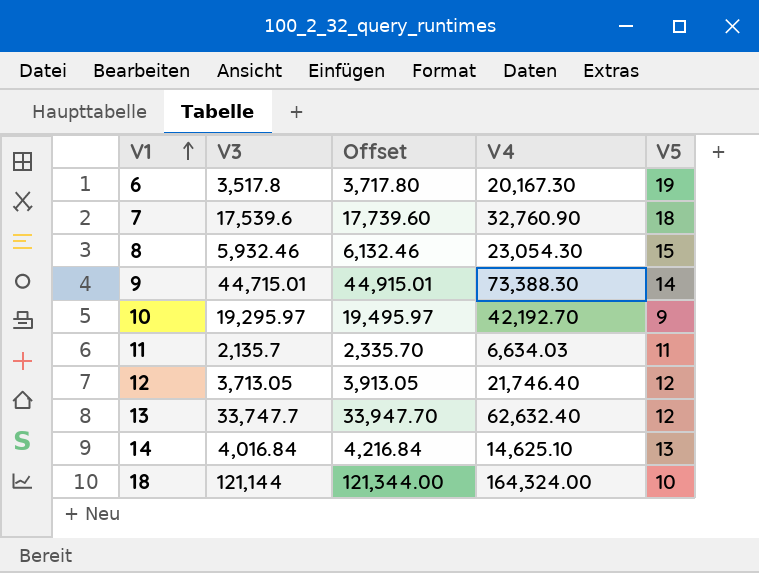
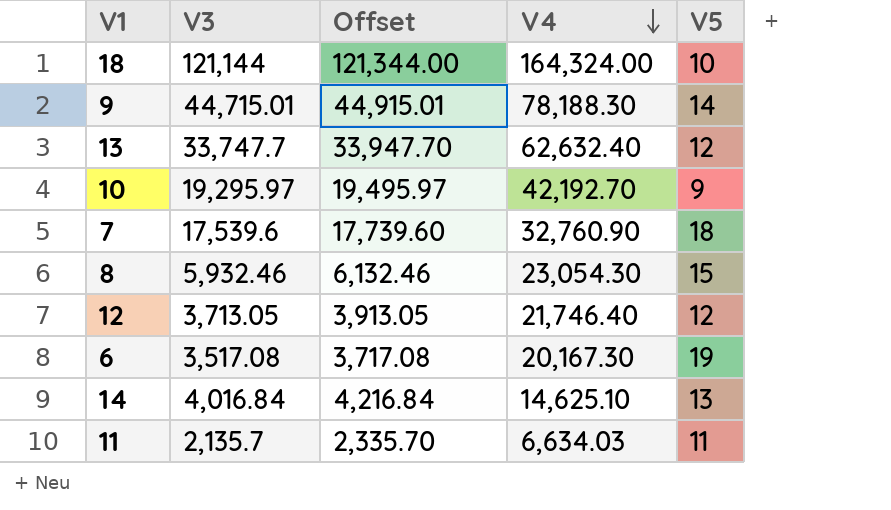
row order: V1 ascending -> V4 descending
9 | V4: 73,388.30 -> 78,188.30
6 | V3: 3,517.8 -> 3,517.08
6 | Offset: 3,717.80 -> 3,717.08

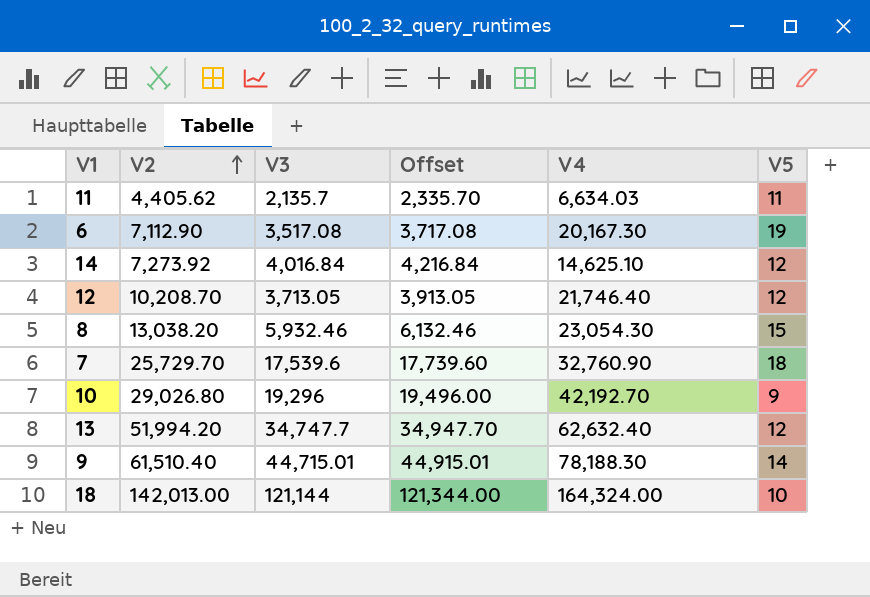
row order: V4 descending -> V2 ascending
column V2 | position: none -> 2
14 | V5: 13 -> 12
10 | V3: 19,295.97 -> 19,296
10 | Offset: 19,495.97 -> 19,496.00
13 | V3: 33,747.7 -> 34,747.7
13 | Offset: 33,947.70 -> 34,947.70

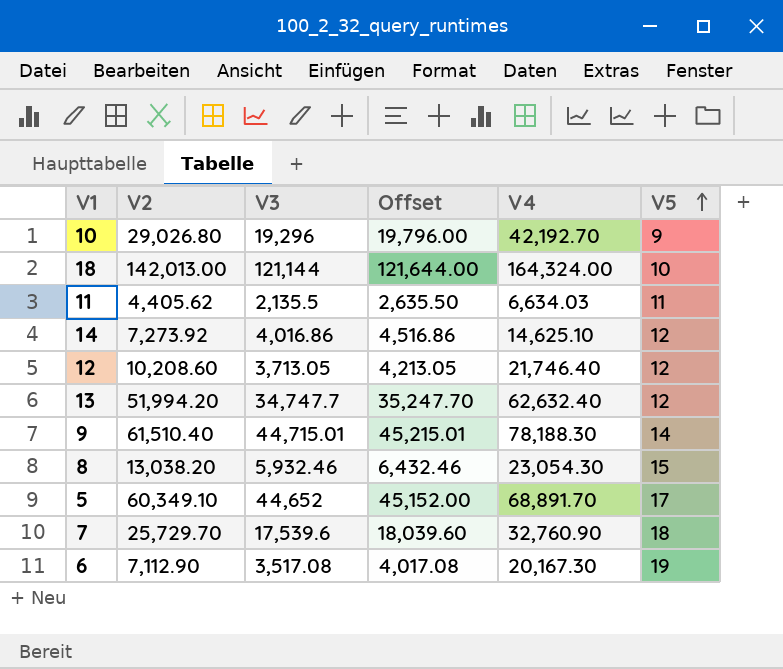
row order: V2 ascending -> V5 ascending
column Offset | formula: [V3] + 200 -> [V3] + 500
11 | V3: 2,135.7 -> 2,135.5
14 | V3: 4,016.84 -> 4,016.86
12 | V2: 10,208.70 -> 10,208.60
row 5: none -> 60,349.10 | 44,652 | 45,152.00 | 68,891.70 | 17

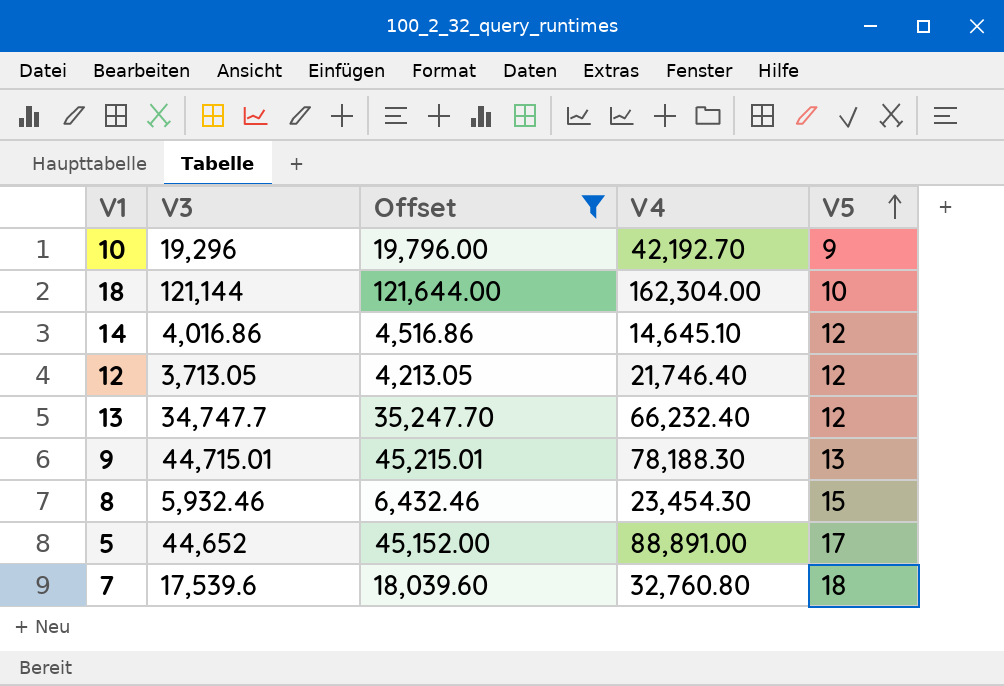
filter: none -> Offset >= 4,213.05
column V2 | position: 2 -> none
18 | V4: 164,324.00 -> 162,304.00
14 | V4: 14,625.10 -> 14,645.10
13 | V4: 62,632.40 -> 66,232.40
9 | V5: 14 -> 13
8 | V4: 23,054.30 -> 23,454.30
5 | V4: 68,891.70 -> 88,891.00
7 | V4: 32,760.90 -> 32,760.80

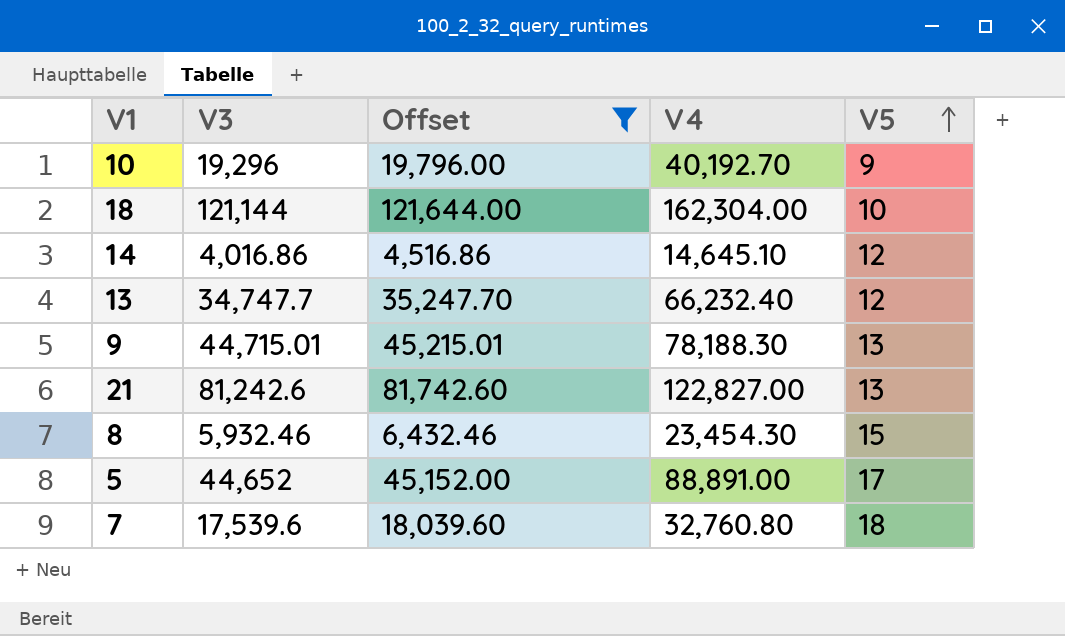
row 12: 3,713.05 | 4,213.05 | 21,746.40 | 12 -> none
10 | V4: 42,192.70 -> 40,192.70
row 21: none -> 81,242.6 | 81,742.60 | 122,827.00 | 13

